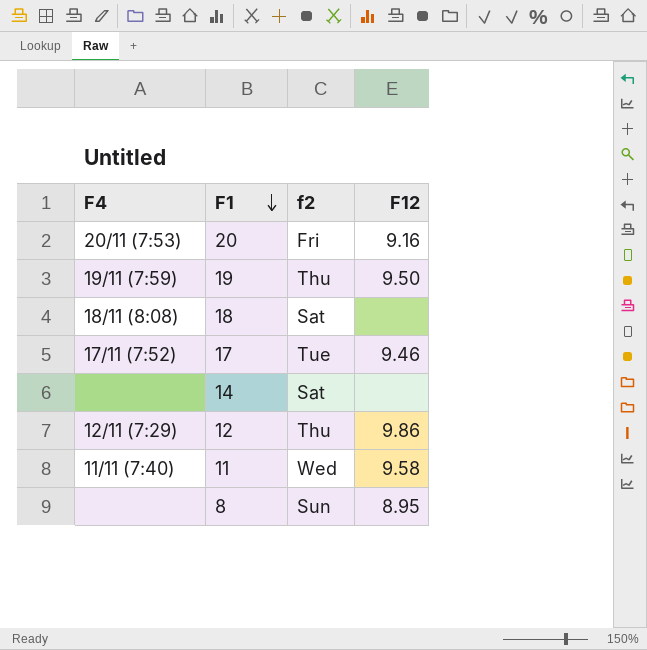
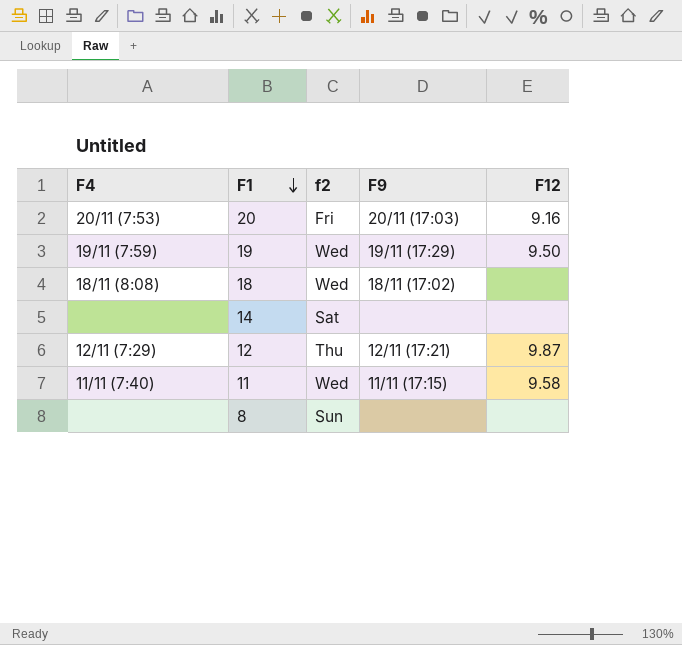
column F9 | position: none -> 4
row 17: 17/11 (7:52) | Tue | 9.46 -> none
19 | f2: Thu -> Wed
18 | f2: Sat -> Wed
12 | F12: 9.86 -> 9.87
8 | F12: 8.95 -> none

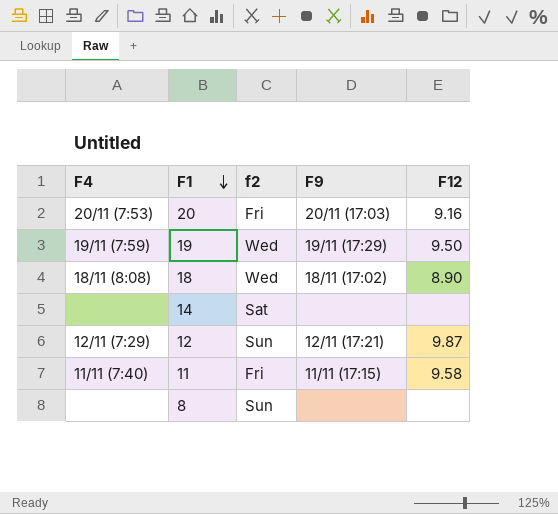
18 | F12: none -> 8.90
12 | f2: Thu -> Sun
11 | f2: Wed -> Fri

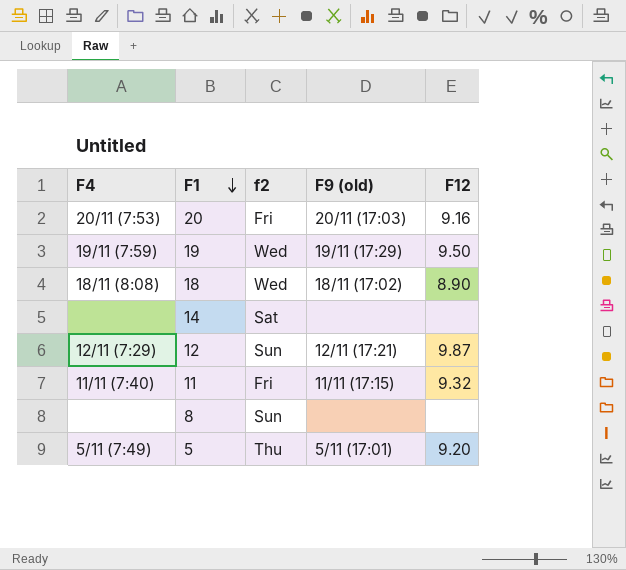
column name: F9 -> F9 (old)
11 | F12: 9.58 -> 9.32
row 5: none -> 5/11 (7:49) | Thu | 5/11 (17:01) | 9.20

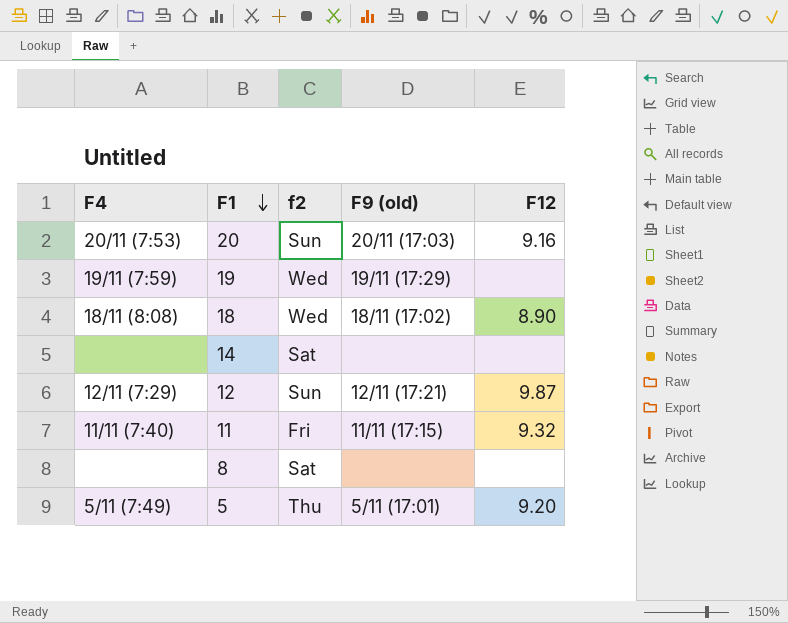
20 | f2: Fri -> Sun
19 | F12: 9.50 -> none
8 | f2: Sun -> Sat

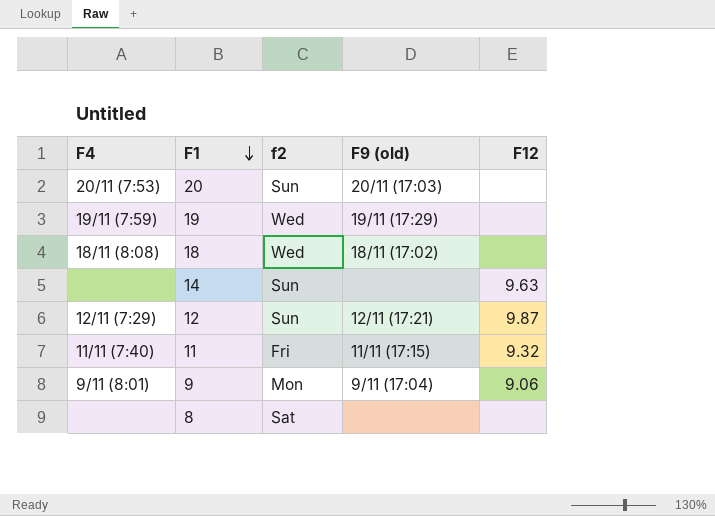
row 5: 5/11 (7:49) | Thu | 5/11 (17:01) | 9.20 -> none
20 | F12: 9.16 -> none
18 | F12: 8.90 -> none
14 | f2: Sat -> Sun
14 | F12: none -> 9.63
row 9: none -> 9/11 (8:01) | Mon | 9/11 (17:04) | 9.06

